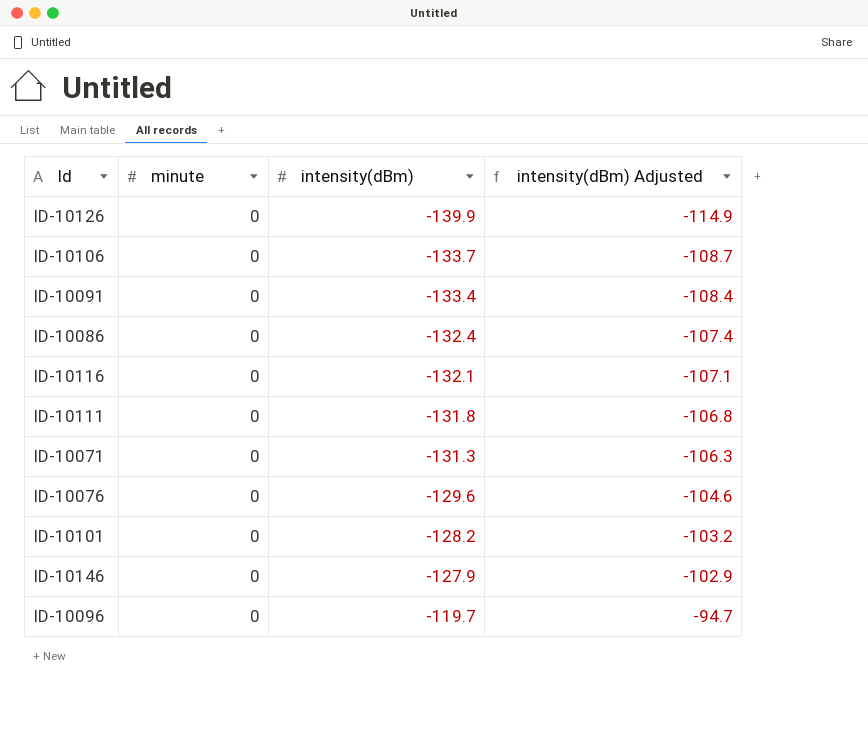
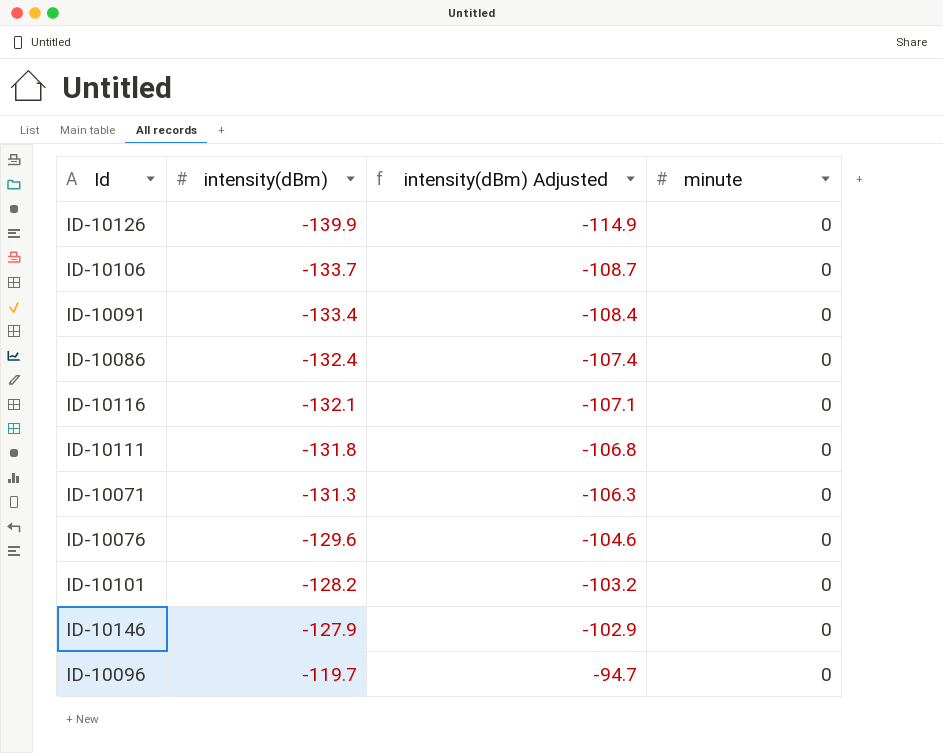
column minute | position: 2 -> 4

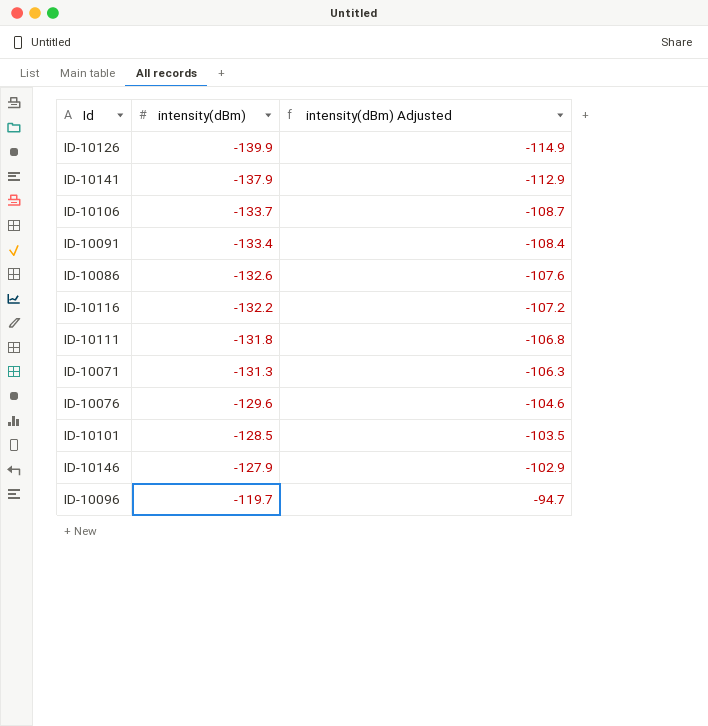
column minute | position: 4 -> none
row ID-10141: none -> -137.9 | -112.9
ID-10086 | intensity(dBm): -132.4 -> -132.6
ID-10086 | intensity(dBm) Adjusted: -107.4 -> -107.6
ID-10116 | intensity(dBm): -132.1 -> -132.2
ID-10116 | intensity(dBm) Adjusted: -107.1 -> -107.2
ID-10101 | intensity(dBm): -128.2 -> -128.5
ID-10101 | intensity(dBm) Adjusted: -103.2 -> -103.5

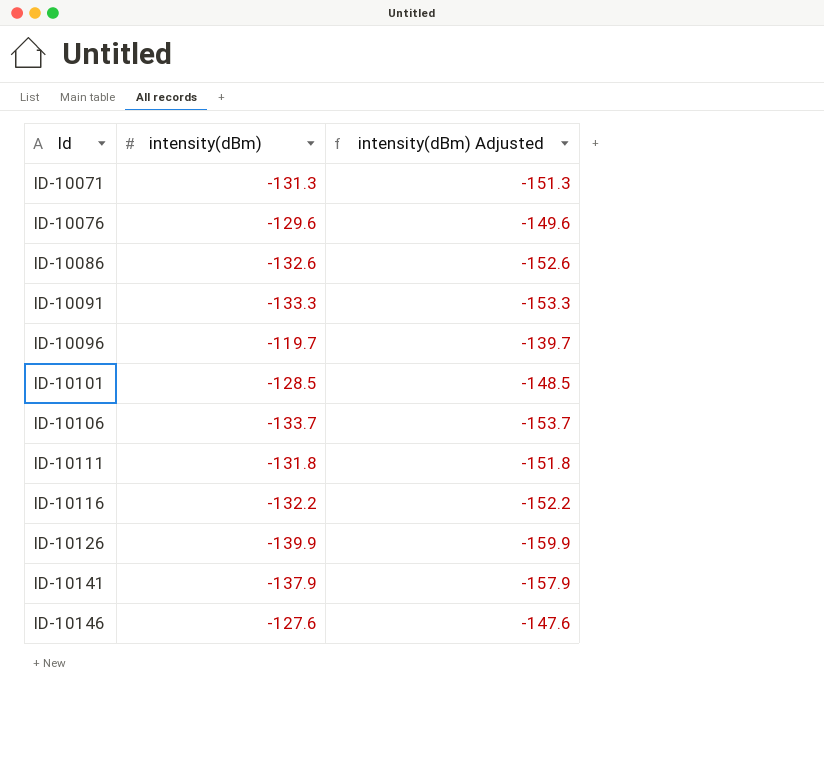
row order: intensity(dBm) ascending -> Id ascending
column intensity(dBm) Adjusted | formula: [intensity(dBm)] + 25 -> [intensity(dBm)] - 20
ID-10091 | intensity(dBm): -133.4 -> -133.3
ID-10146 | intensity(dBm): -127.9 -> -127.6

